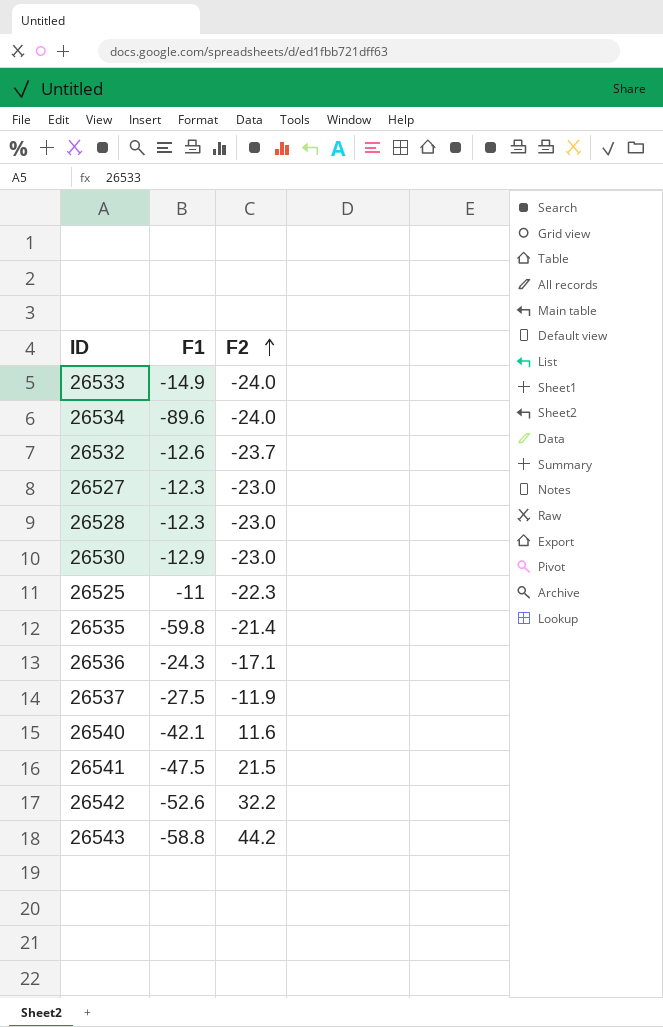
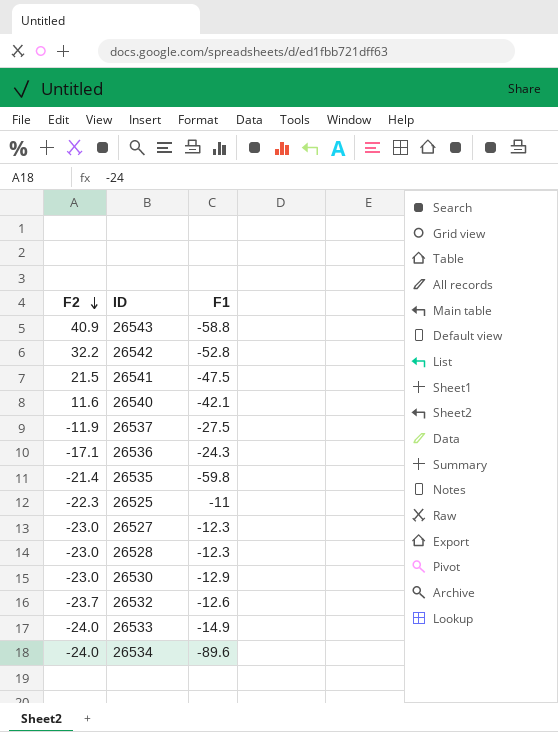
row order: F2 ascending -> F2 descending
column F2 | position: 3 -> 1
26543 | F2: 44.2 -> 40.9
26542 | F1: -52.6 -> -52.8

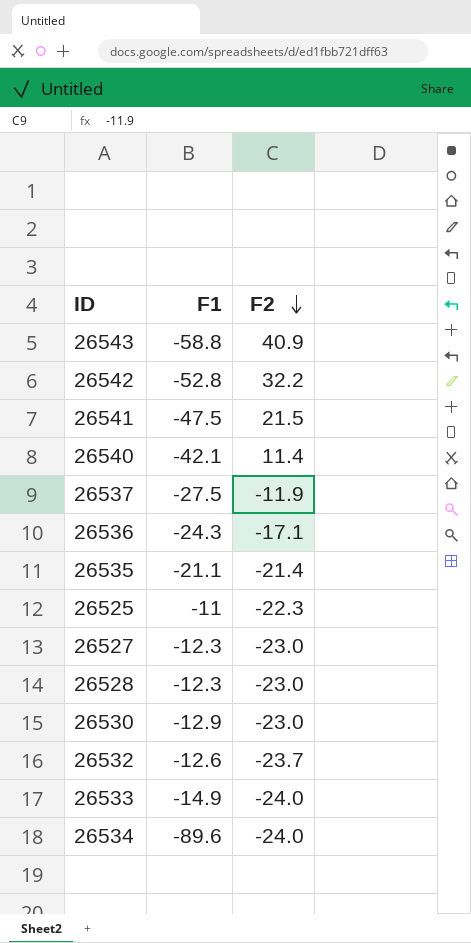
column F2 | position: 1 -> 3
26540 | F2: 11.6 -> 11.4
26535 | F1: -59.8 -> -21.1

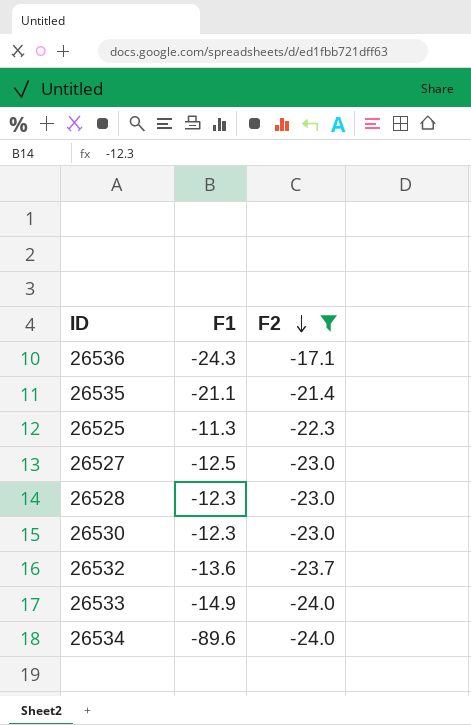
filter: none -> F2 <= -17.1
26525 | F1: -11 -> -11.3
26527 | F1: -12.3 -> -12.5
26530 | F1: -12.9 -> -12.3
26532 | F1: -12.6 -> -13.6

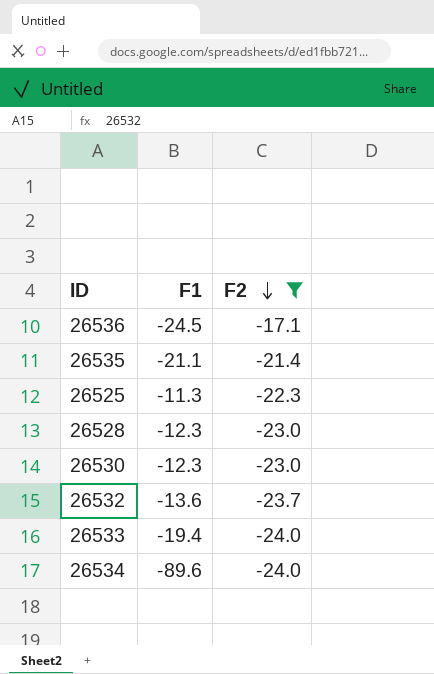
row 26527: -12.5 | -23.0 -> none
26536 | F1: -24.3 -> -24.5
26533 | F1: -14.9 -> -19.4

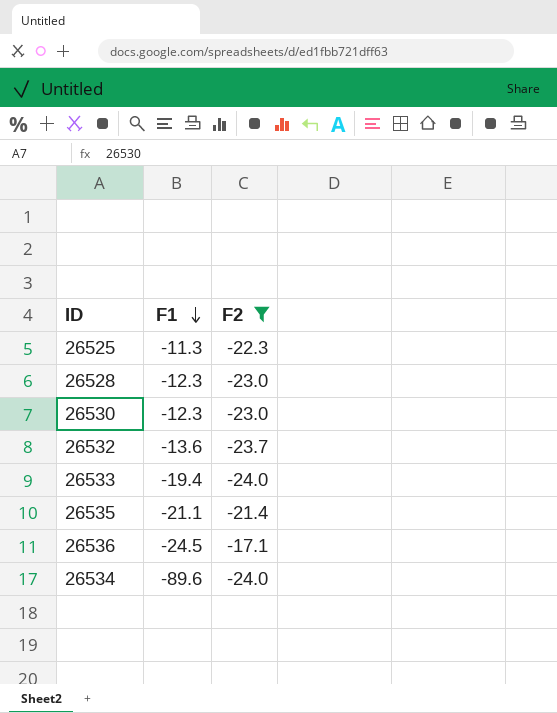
row order: F2 descending -> F1 descending

